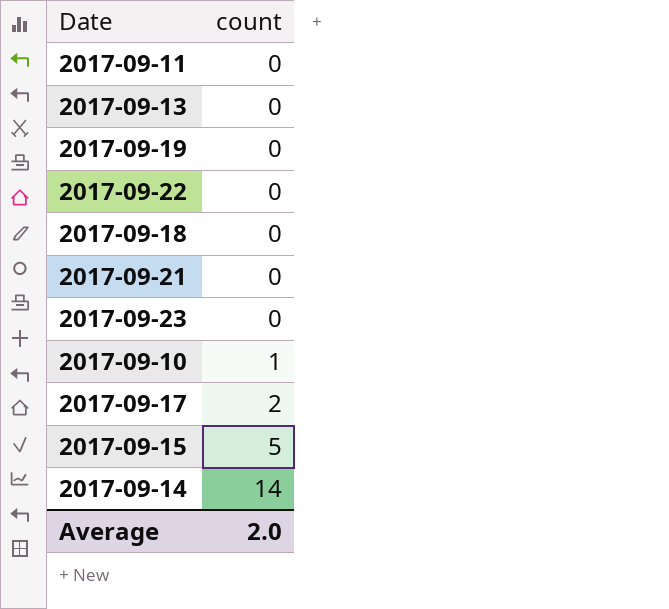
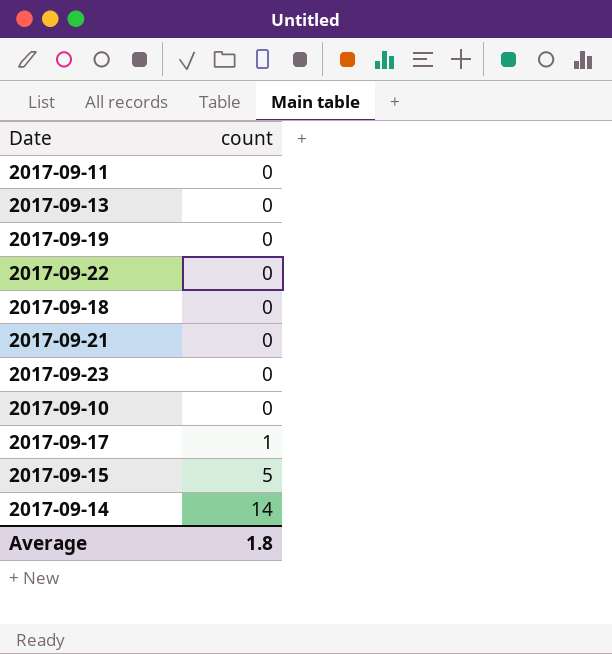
2017-09-10 | count: 1 -> 0
2017-09-17 | count: 2 -> 1
Average | count: 2.0 -> 1.8

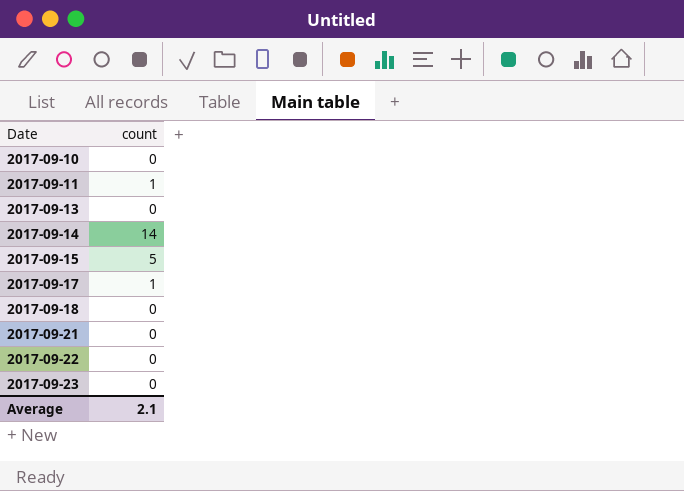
row order: count ascending -> Date ascending
row 2017-09-19: 0 -> none
2017-09-11 | count: 0 -> 1
Average | count: 1.8 -> 2.1

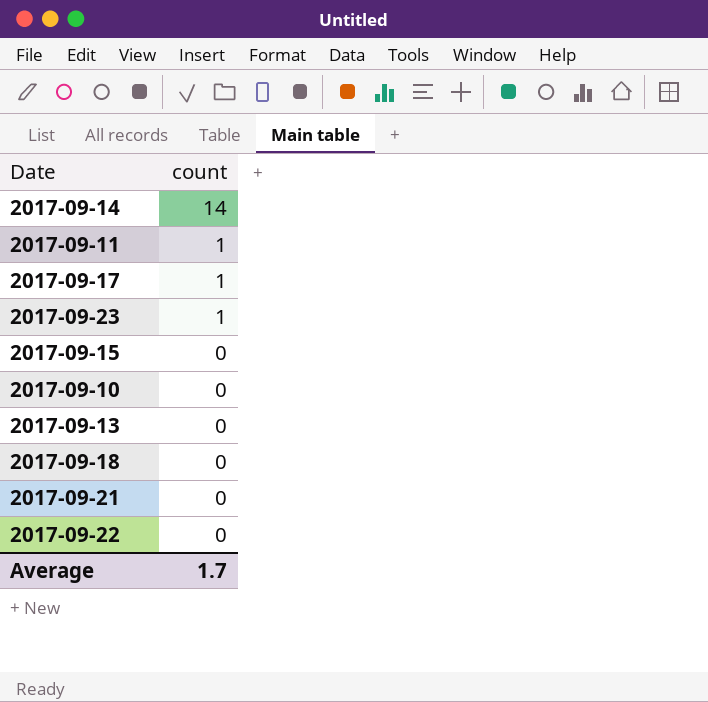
row order: Date ascending -> count descending
2017-09-23 | count: 0 -> 1
2017-09-15 | count: 5 -> 0
Average | count: 2.1 -> 1.7

